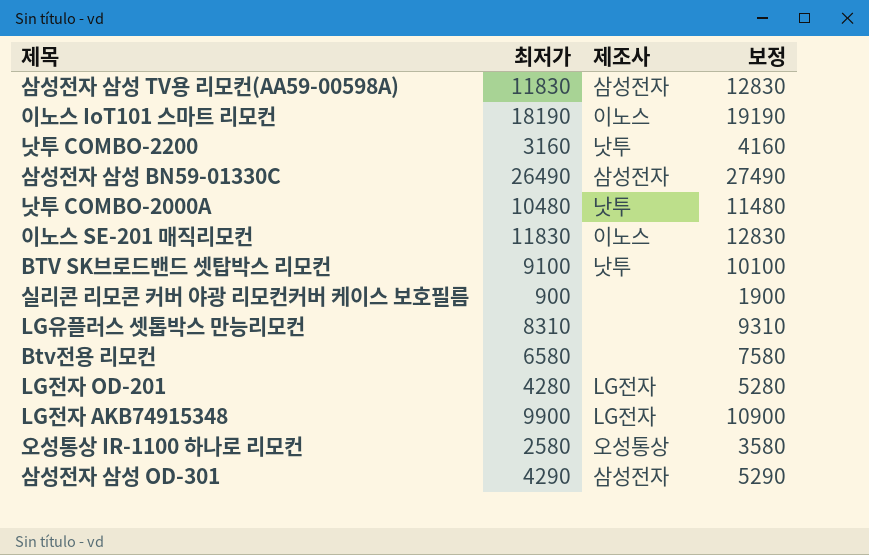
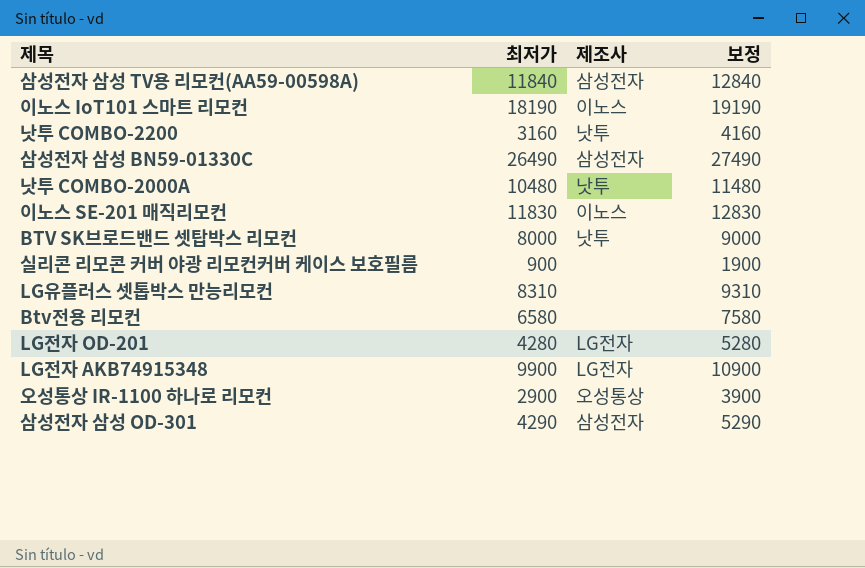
삼성전자 삼성 TV용 리모컨(AA59-00598A) | 최저가: 11830 -> 11840
삼성전자 삼성 TV용 리모컨(AA59-00598A) | 보정: 12830 -> 12840
BTV SK브로드밴드 셋탑박스 리모컨 | 최저가: 9100 -> 8000
BTV SK브로드밴드 셋탑박스 리모컨 | 보정: 10100 -> 9000
오성통상 IR-1100 하나로 리모컨 | 최저가: 2580 -> 2900
오성통상 IR-1100 하나로 리모컨 | 보정: 3580 -> 3900

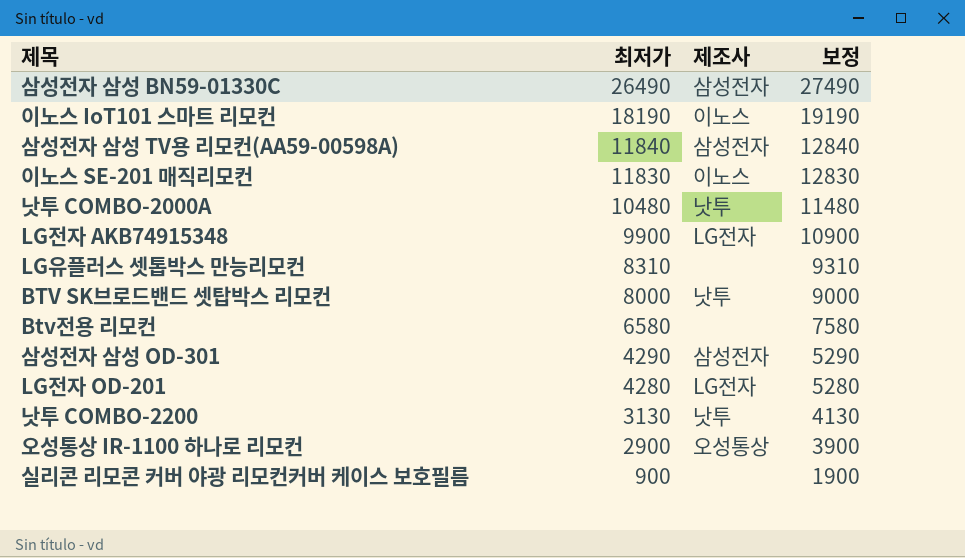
row order: none -> 최저가 descending
낫투 COMBO-2200 | 최저가: 3160 -> 3130
낫투 COMBO-2200 | 보정: 4160 -> 4130

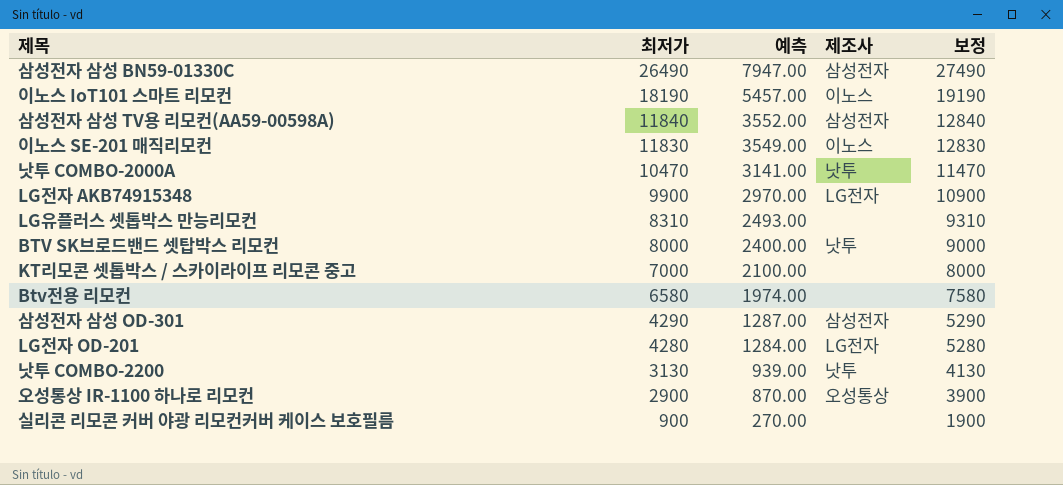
column 예측 | formula: none -> [최저가] * 0.3
낫투 COMBO-2000A | 최저가: 10480 -> 10470
낫투 COMBO-2000A | 보정: 11480 -> 11470
row KT리모콘 셋톱박스 / 스카이라이프 리모콘 중고: none -> 7000 | 2100.00 | none | 8000

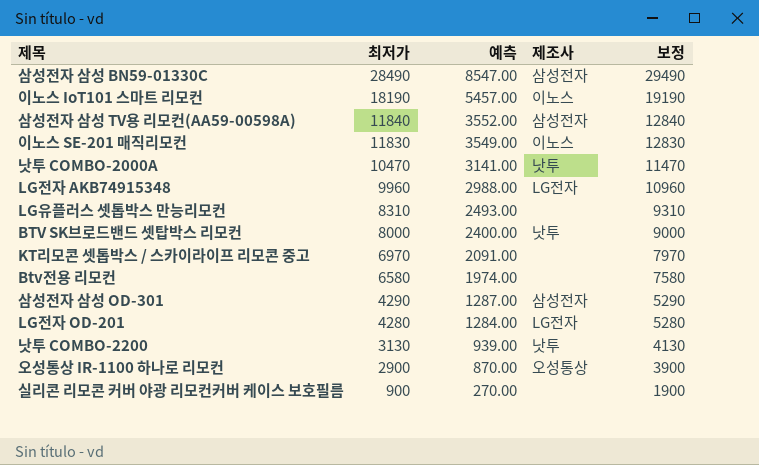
삼성전자 삼성 BN59-01330C | 최저가: 26490 -> 28490
삼성전자 삼성 BN59-01330C | 예측: 7947.00 -> 8547.00
삼성전자 삼성 BN59-01330C | 보정: 27490 -> 29490
LG전자 AKB74915348 | 최저가: 9900 -> 9960
LG전자 AKB74915348 | 예측: 2970.00 -> 2988.00
LG전자 AKB74915348 | 보정: 10900 -> 10960
KT리모콘 셋톱박스 / 스카이라이프 리모콘 중고 | 최저가: 7000 -> 6970
KT리모콘 셋톱박스 / 스카이라이프 리모콘 중고 | 예측: 2100.00 -> 2091.00
KT리모콘 셋톱박스 / 스카이라이프 리모콘 중고 | 보정: 8000 -> 7970

